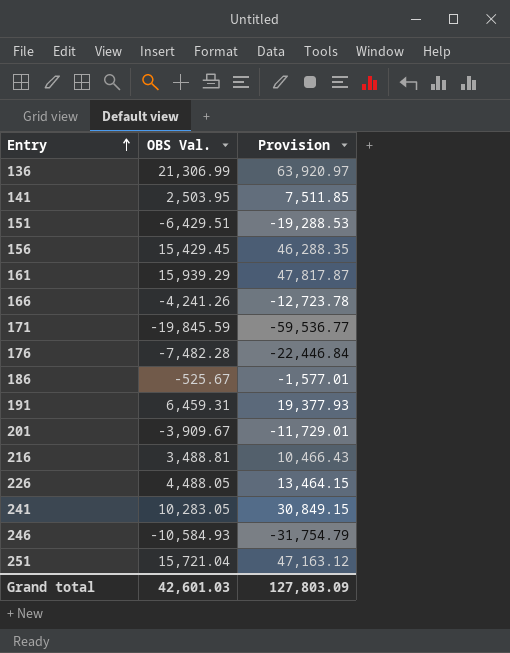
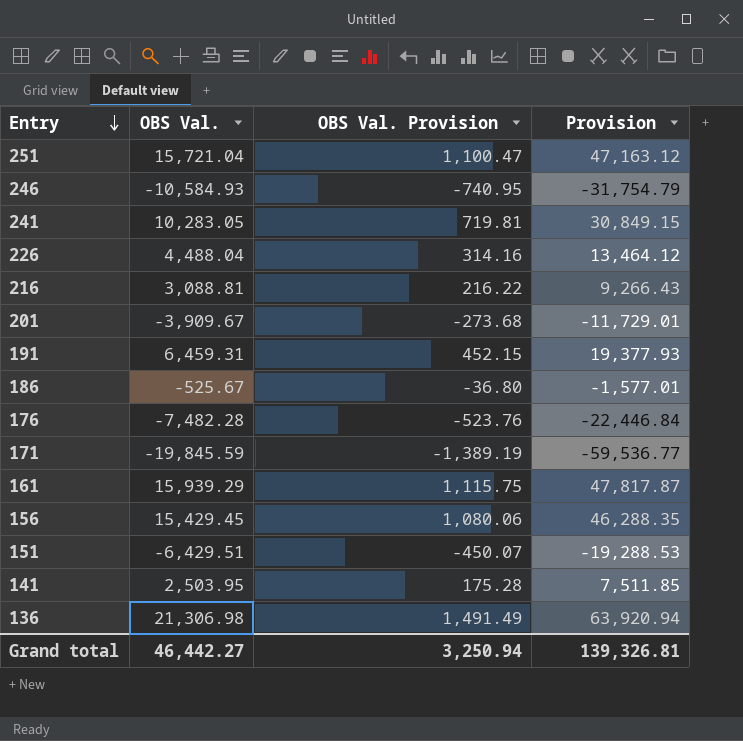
row order: Entry ascending -> Entry descending
column OBS Val. Provision | formula: none -> [OBS Val.] * 0.07
row 166: -4,241.26 | -12,723.78 -> none
226 | OBS Val.: 4,488.05 -> 4,488.04
226 | Provision: 13,464.15 -> 13,464.12
216 | OBS Val.: 3,488.81 -> 3,088.81
216 | Provision: 10,466.43 -> 9,266.43
136 | OBS Val.: 21,306.99 -> 21,306.98
136 | Provision: 63,920.97 -> 63,920.94
Grand total | OBS Val.: 42,601.03 -> 46,442.27
Grand total | Provision: 127,803.09 -> 139,326.81

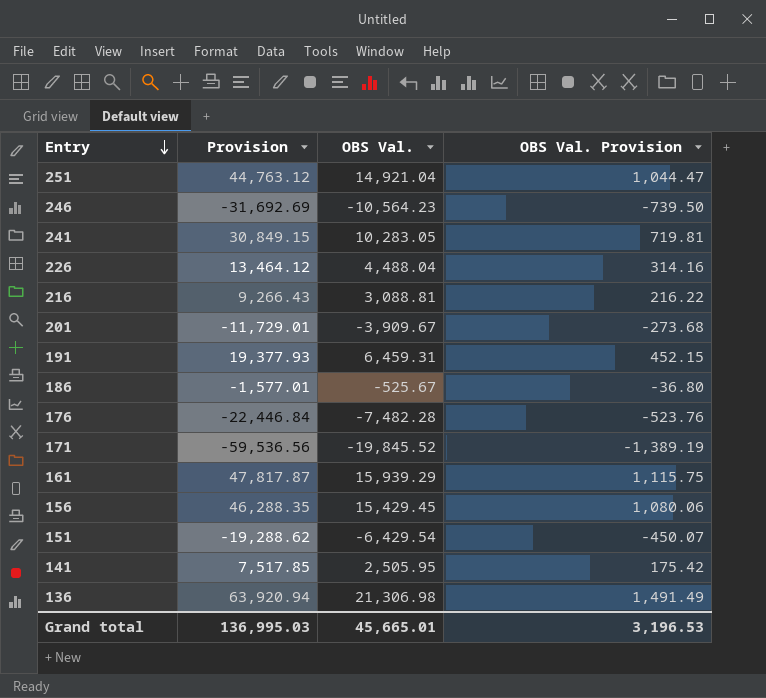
column Provision | position: 4 -> 2
251 | Provision: 47,163.12 -> 44,763.12
251 | OBS Val.: 15,721.04 -> 14,921.04
251 | OBS Val. Provision: 1,100.47 -> 1,044.47
246 | Provision: -31,754.79 -> -31,692.69
246 | OBS Val.: -10,584.93 -> -10,564.23
246 | OBS Val. Provision: -740.95 -> -739.50
171 | Provision: -59,536.77 -> -59,536.56
171 | OBS Val.: -19,845.59 -> -19,845.52
151 | Provision: -19,288.53 -> -19,288.62
151 | OBS Val.: -6,429.51 -> -6,429.54
141 | Provision: 7,511.85 -> 7,517.85
141 | OBS Val.: 2,503.95 -> 2,505.95
141 | OBS Val. Provision: 175.28 -> 175.42
Grand total | Provision: 139,326.81 -> 136,995.03
Grand total | OBS Val.: 46,442.27 -> 45,665.01
Grand total | OBS Val. Provision: 3,250.94 -> 3,196.53

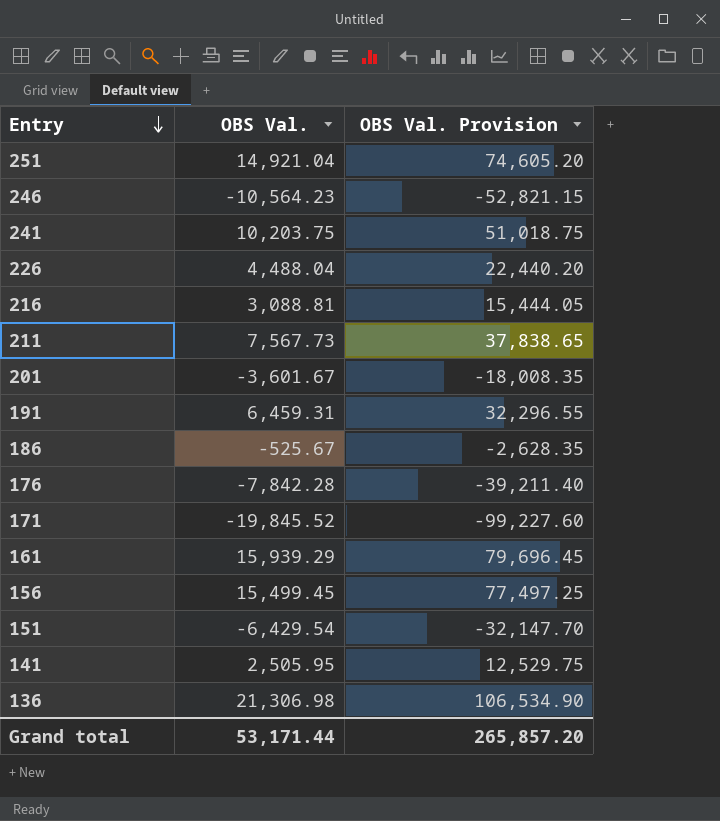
column Provision | formula: [OBS Val.] * 3 -> none
column OBS Val. Provision | formula: [OBS Val.] * 0.07 -> [OBS Val.] * 5
241 | OBS Val.: 10,283.05 -> 10,203.75
row 211: none -> 7,567.73 | 37,838.65
201 | OBS Val.: -3,909.67 -> -3,601.67
176 | OBS Val.: -7,482.28 -> -7,842.28
156 | OBS Val.: 15,429.45 -> 15,499.45
Grand total | OBS Val.: 45,665.01 -> 53,171.44
Grand total | OBS Val. Provision: 3,196.53 -> 265,857.20

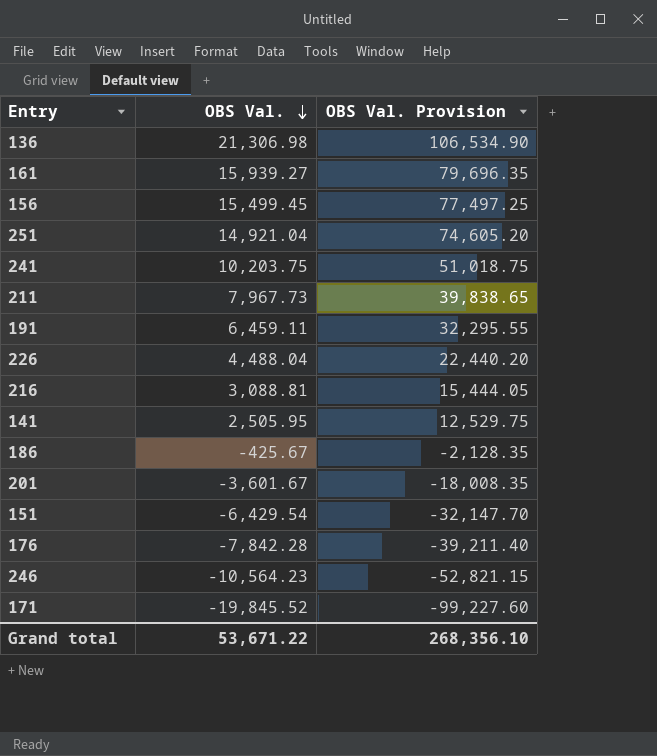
row order: Entry descending -> OBS Val. descending
161 | OBS Val.: 15,939.29 -> 15,939.27
161 | OBS Val. Provision: 79,696.45 -> 79,696.35
211 | OBS Val.: 7,567.73 -> 7,967.73
211 | OBS Val. Provision: 37,838.65 -> 39,838.65
191 | OBS Val.: 6,459.31 -> 6,459.11
191 | OBS Val. Provision: 32,296.55 -> 32,295.55
186 | OBS Val.: -525.67 -> -425.67
186 | OBS Val. Provision: -2,628.35 -> -2,128.35
Grand total | OBS Val.: 53,171.44 -> 53,671.22
Grand total | OBS Val. Provision: 265,857.20 -> 268,356.10

